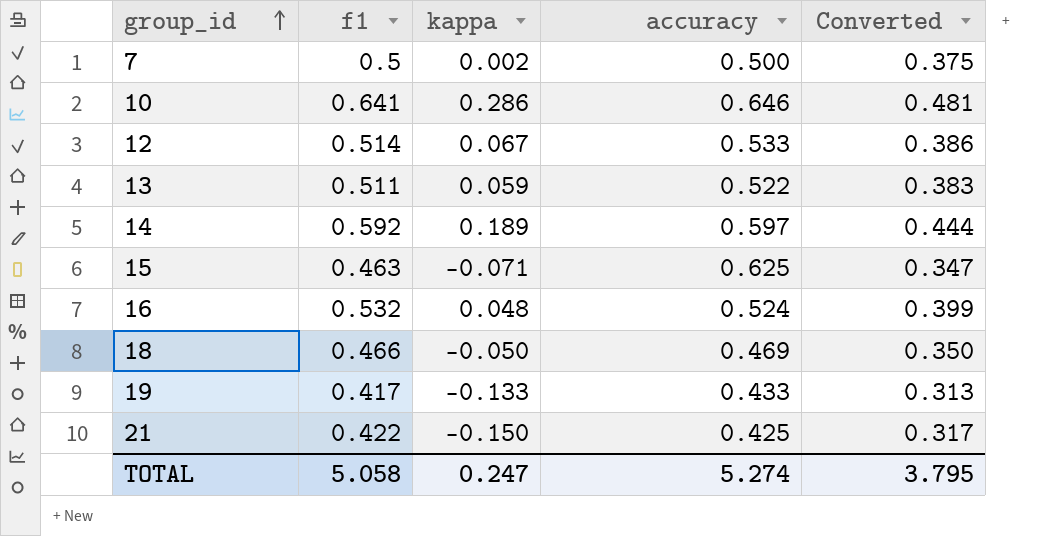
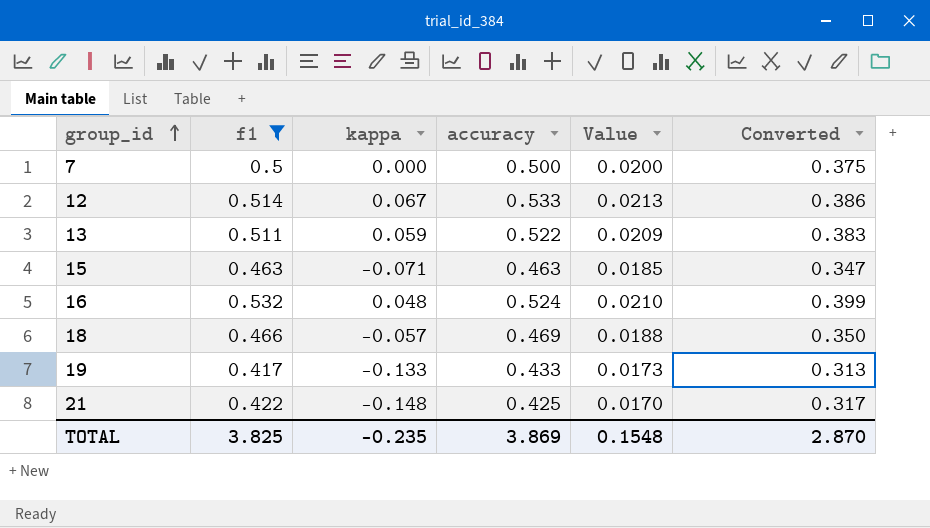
filter: none -> f1 <= 0.532
column Value | formula: none -> [accuracy] * 0.04
7 | kappa: 0.002 -> 0.000
15 | accuracy: 0.625 -> 0.463
18 | kappa: -0.050 -> -0.057
21 | kappa: -0.150 -> -0.148
TOTAL | f1: 5.058 -> 3.825
TOTAL | kappa: 0.247 -> -0.235
TOTAL | accuracy: 5.274 -> 3.869
TOTAL | Converted: 3.795 -> 2.870

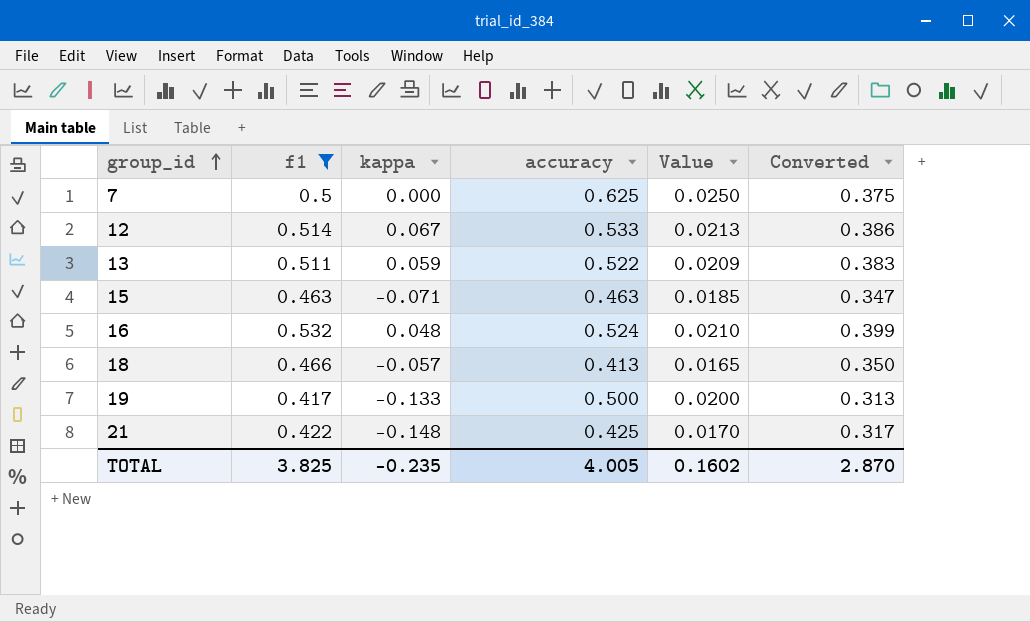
7 | accuracy: 0.500 -> 0.625
7 | Value: 0.0200 -> 0.0250
18 | accuracy: 0.469 -> 0.413
18 | Value: 0.0188 -> 0.0165
19 | accuracy: 0.433 -> 0.500
19 | Value: 0.0173 -> 0.0200
TOTAL | accuracy: 3.869 -> 4.005
TOTAL | Value: 0.1548 -> 0.1602

